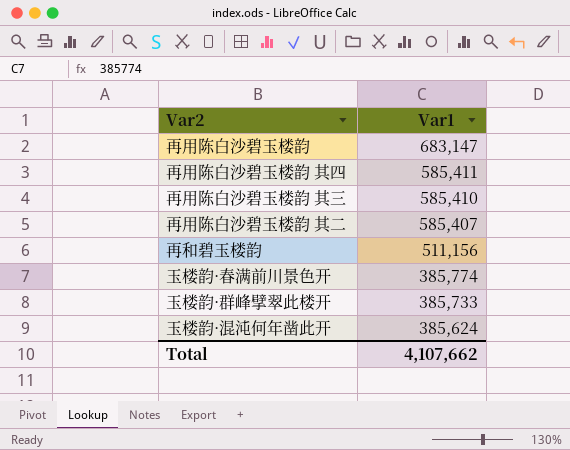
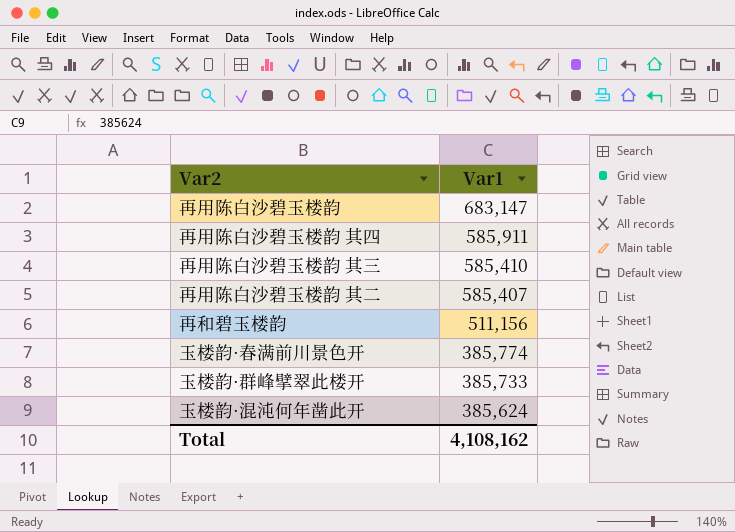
再用陈白沙碧玉楼韵 其四 | Var1: 585,411 -> 585,911
Total | Var1: 4,107,662 -> 4,108,162

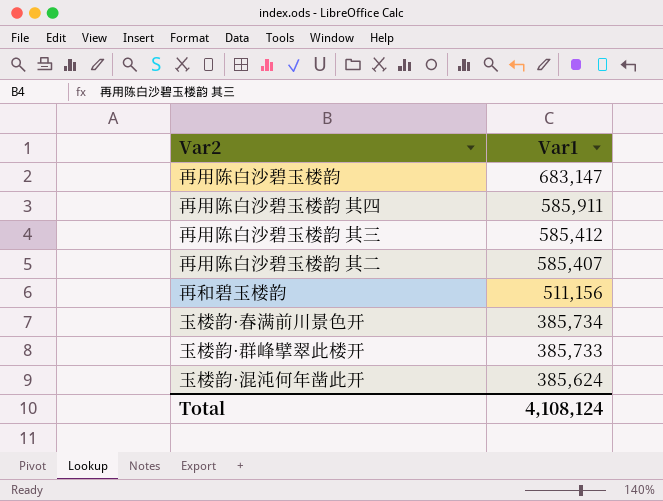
再用陈白沙碧玉楼韵 其三 | Var1: 585,410 -> 585,412
玉楼韵·春满前川景色开 | Var1: 385,774 -> 385,734
Total | Var1: 4,108,162 -> 4,108,124

